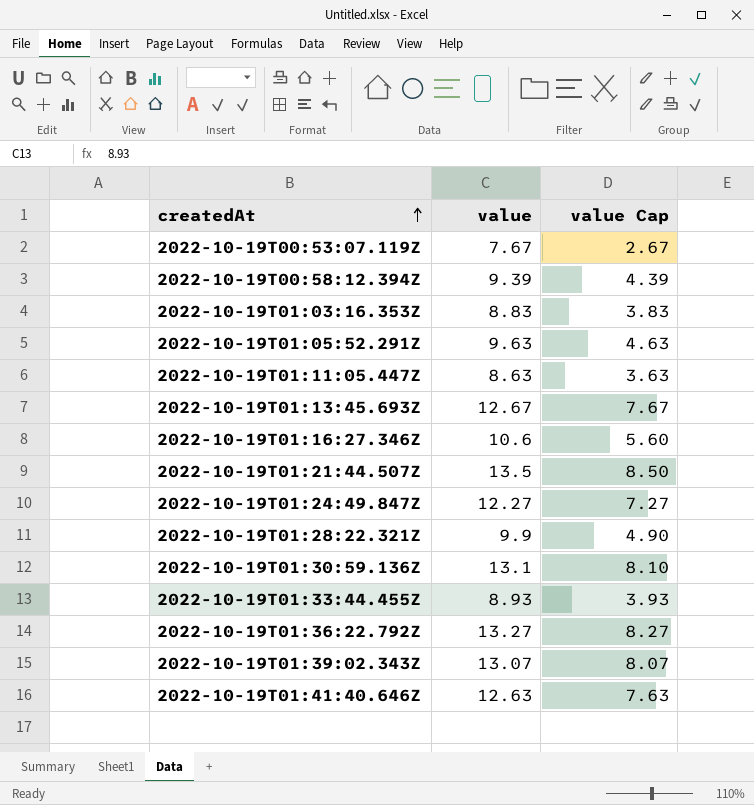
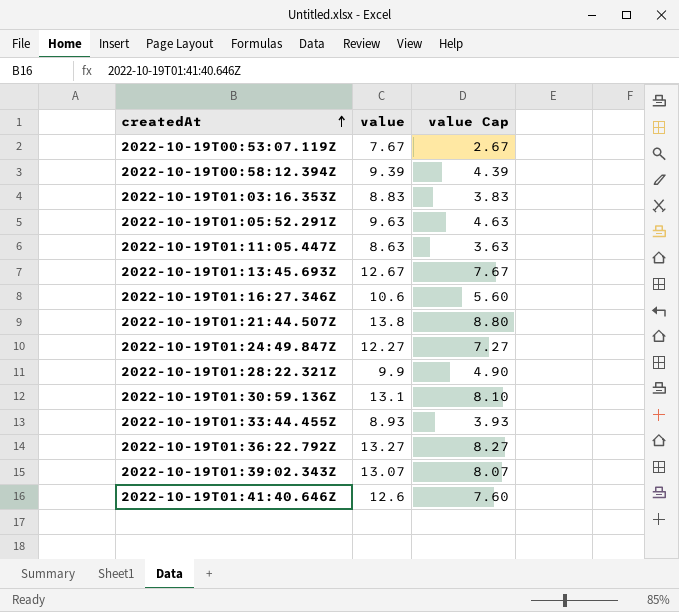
2022-10-19T01:21:44.507Z | value: 13.5 -> 13.8
2022-10-19T01:21:44.507Z | value Cap: 8.50 -> 8.80
2022-10-19T01:41:40.646Z | value: 12.63 -> 12.6
2022-10-19T01:41:40.646Z | value Cap: 7.63 -> 7.60

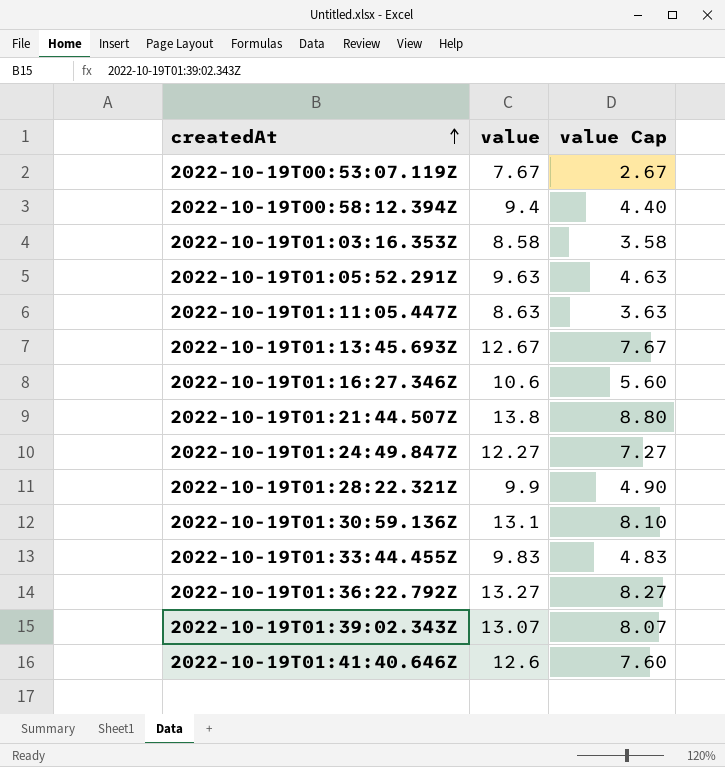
2022-10-19T00:58:12.394Z | value: 9.39 -> 9.4
2022-10-19T00:58:12.394Z | value Cap: 4.39 -> 4.40
2022-10-19T01:03:16.353Z | value: 8.83 -> 8.58
2022-10-19T01:03:16.353Z | value Cap: 3.83 -> 3.58
2022-10-19T01:33:44.455Z | value: 8.93 -> 9.83
2022-10-19T01:33:44.455Z | value Cap: 3.93 -> 4.83

